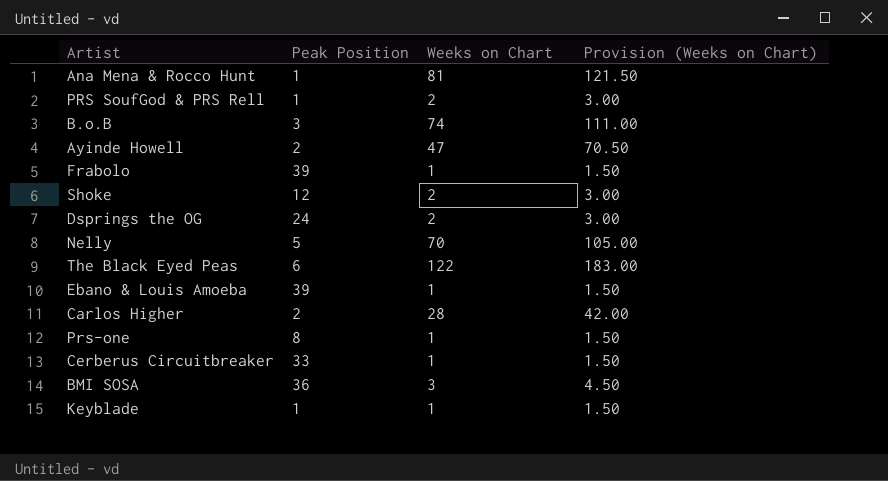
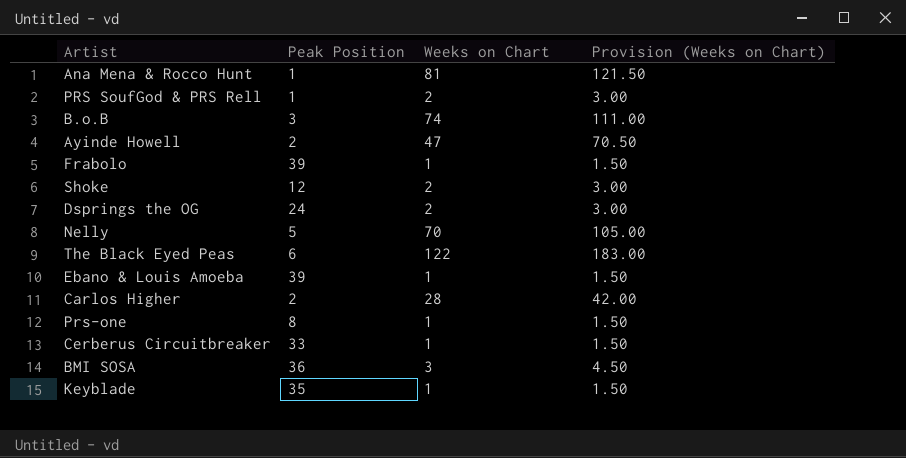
Keyblade | Peak Position: 1 -> 35

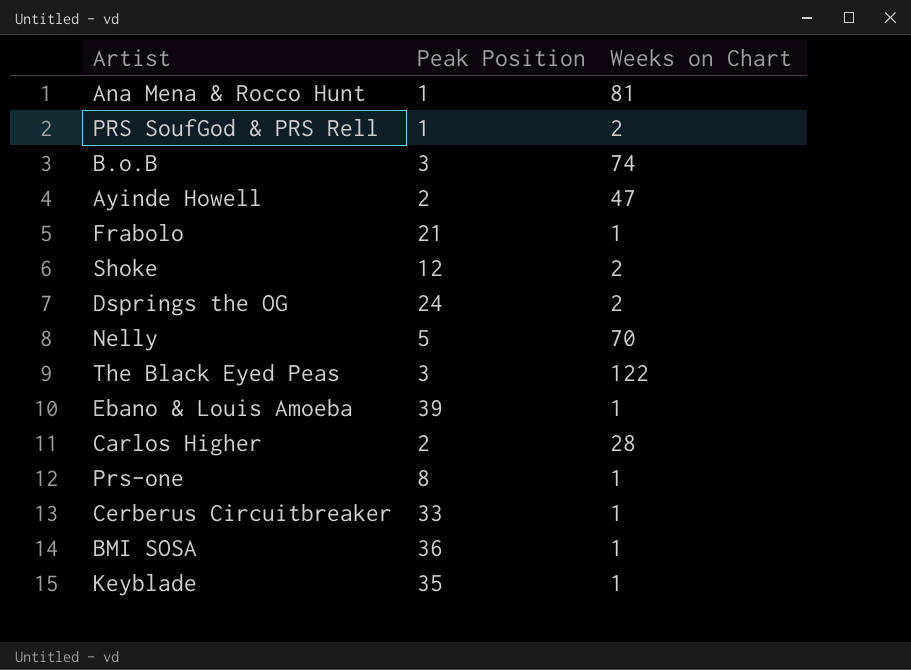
column Provision (Weeks on Chart) | formula: [Weeks on Chart] * 1.5 -> none
Frabolo | Peak Position: 39 -> 21
The Black Eyed Peas | Peak Position: 6 -> 3
BMI SOSA | Weeks on Chart: 3 -> 1

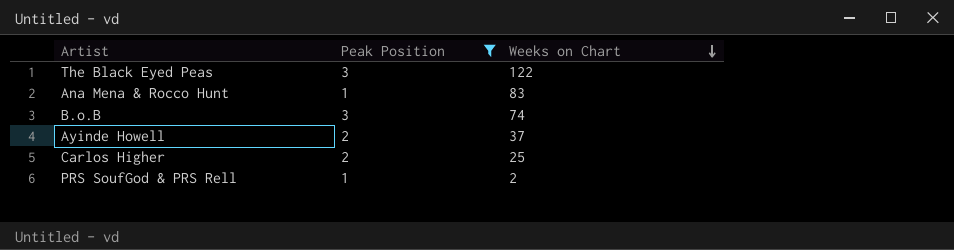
filter: none -> Peak Position <= 3
row order: none -> Weeks on Chart descending
Ana Mena & Rocco Hunt | Weeks on Chart: 81 -> 83
Ayinde Howell | Weeks on Chart: 47 -> 37
Carlos Higher | Weeks on Chart: 28 -> 25

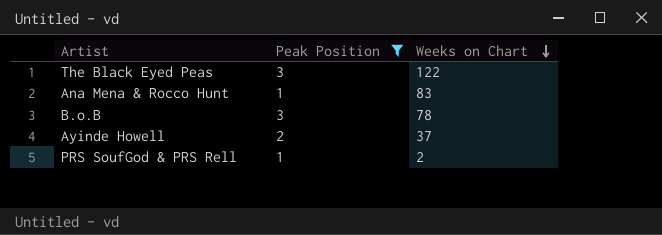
row Carlos Higher: 2 | 25 -> none
B.o.B | Weeks on Chart: 74 -> 78

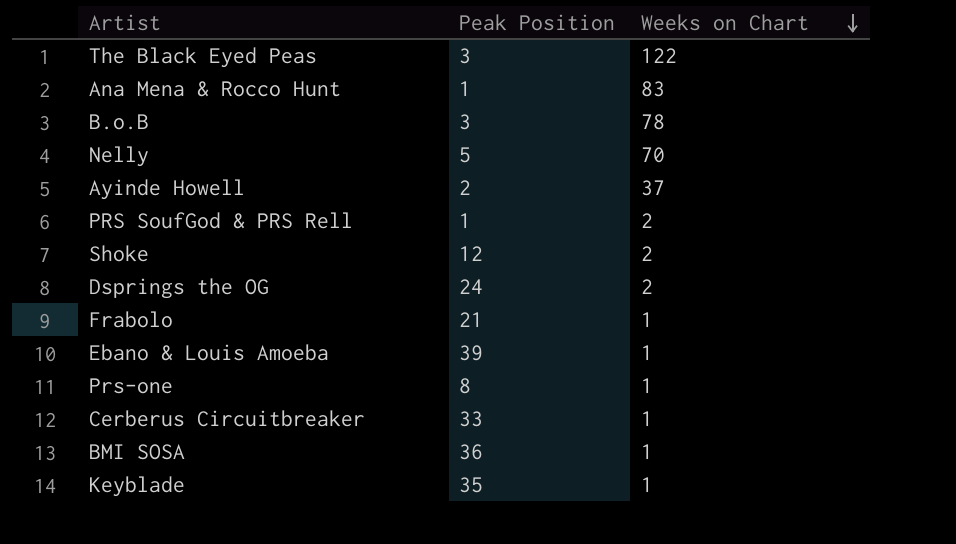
filter: Peak Position <= 3 -> none

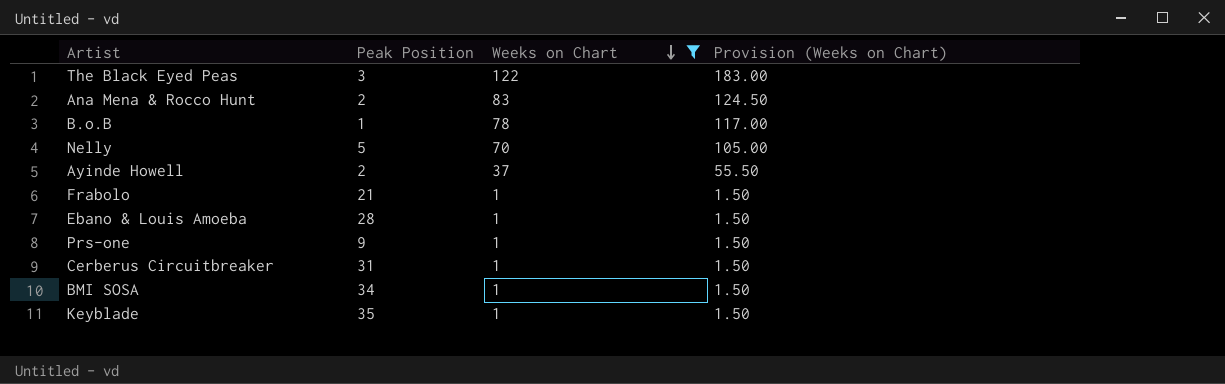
filter: none -> Weeks on Chart != 2
column Provision (Weeks on Chart) | formula: none -> [Weeks on Chart] * 1.5
Ana Mena & Rocco Hunt | Peak Position: 1 -> 2
B.o.B | Peak Position: 3 -> 1
Ebano & Louis Amoeba | Peak Position: 39 -> 28
Prs-one | Peak Position: 8 -> 9
Cerberus Circuitbreaker | Peak Position: 33 -> 31
BMI SOSA | Peak Position: 36 -> 34

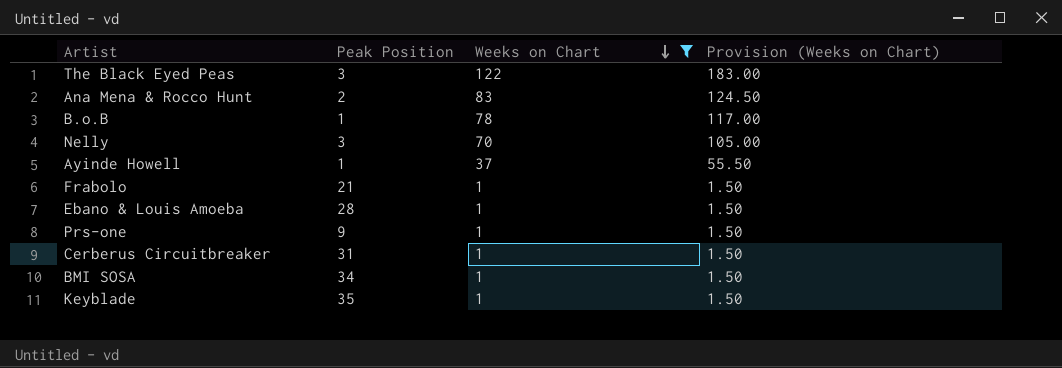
Nelly | Peak Position: 5 -> 3
Ayinde Howell | Peak Position: 2 -> 1

